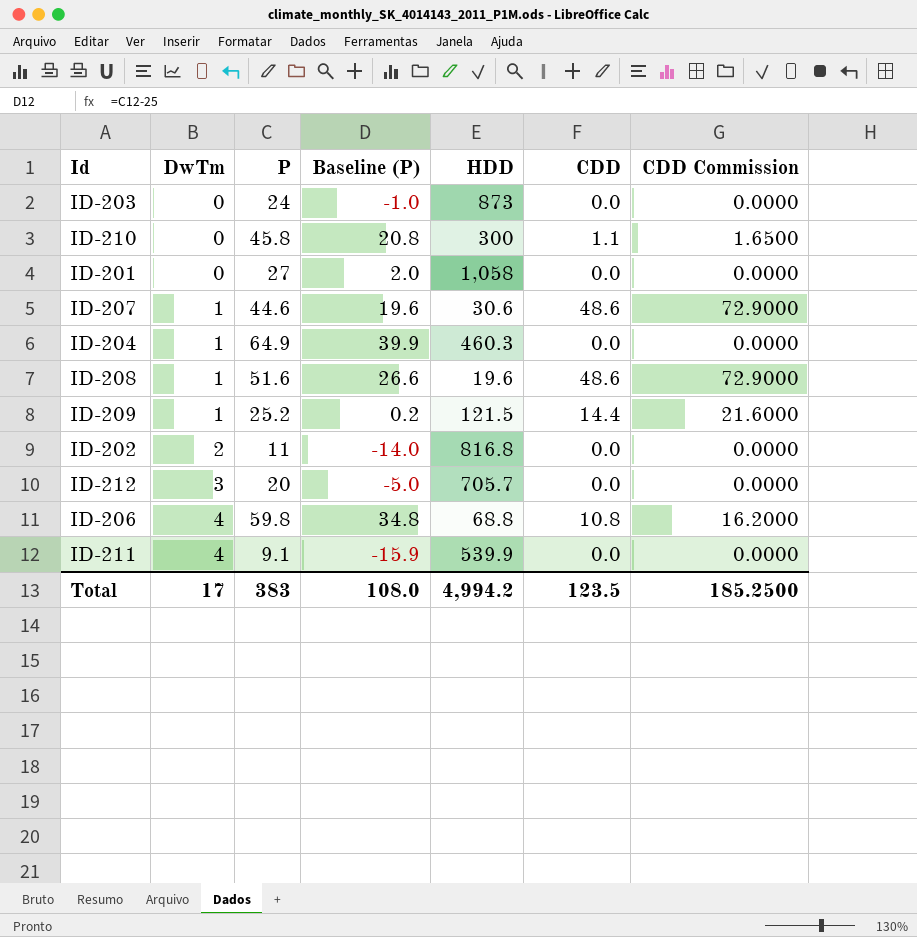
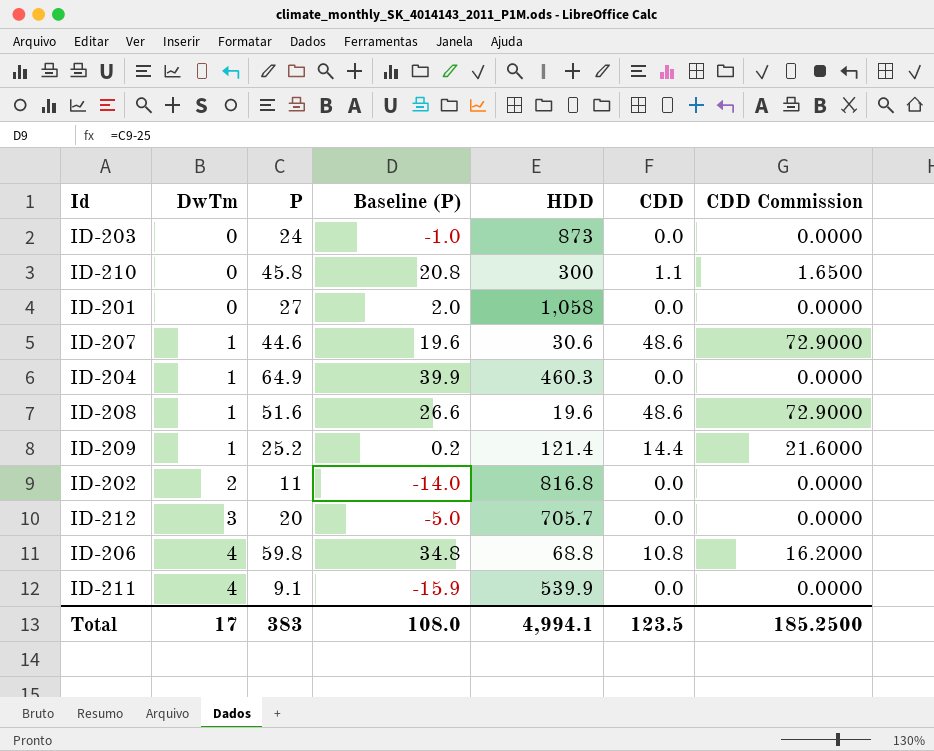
ID-209 | HDD: 121.5 -> 121.4
Total | HDD: 4,994.2 -> 4,994.1

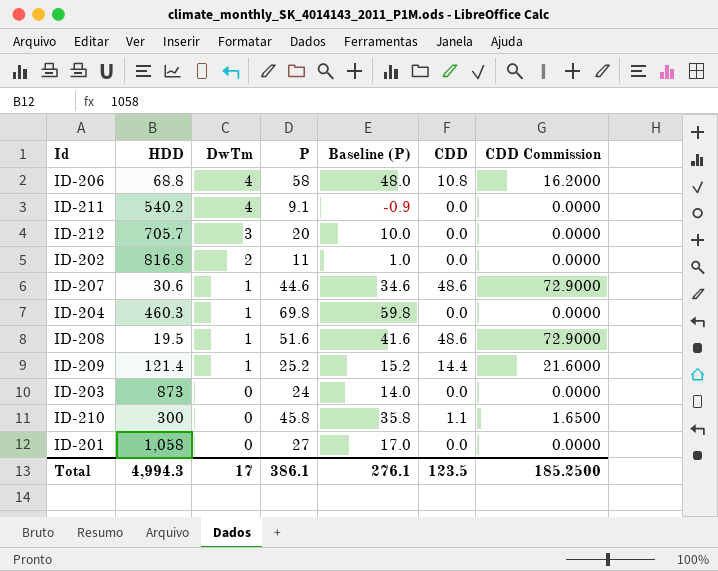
row order: DwTm ascending -> DwTm descending
column HDD | position: 5 -> 2
column Baseline (P) | formula: [P] - 25 -> [P] - 10
ID-206 | P: 59.8 -> 58
ID-211 | HDD: 539.9 -> 540.2
ID-204 | P: 64.9 -> 69.8
ID-208 | HDD: 19.6 -> 19.5
Total | HDD: 4,994.1 -> 4,994.3
Total | P: 383 -> 386.1
Total | Baseline (P): 108.0 -> 276.1

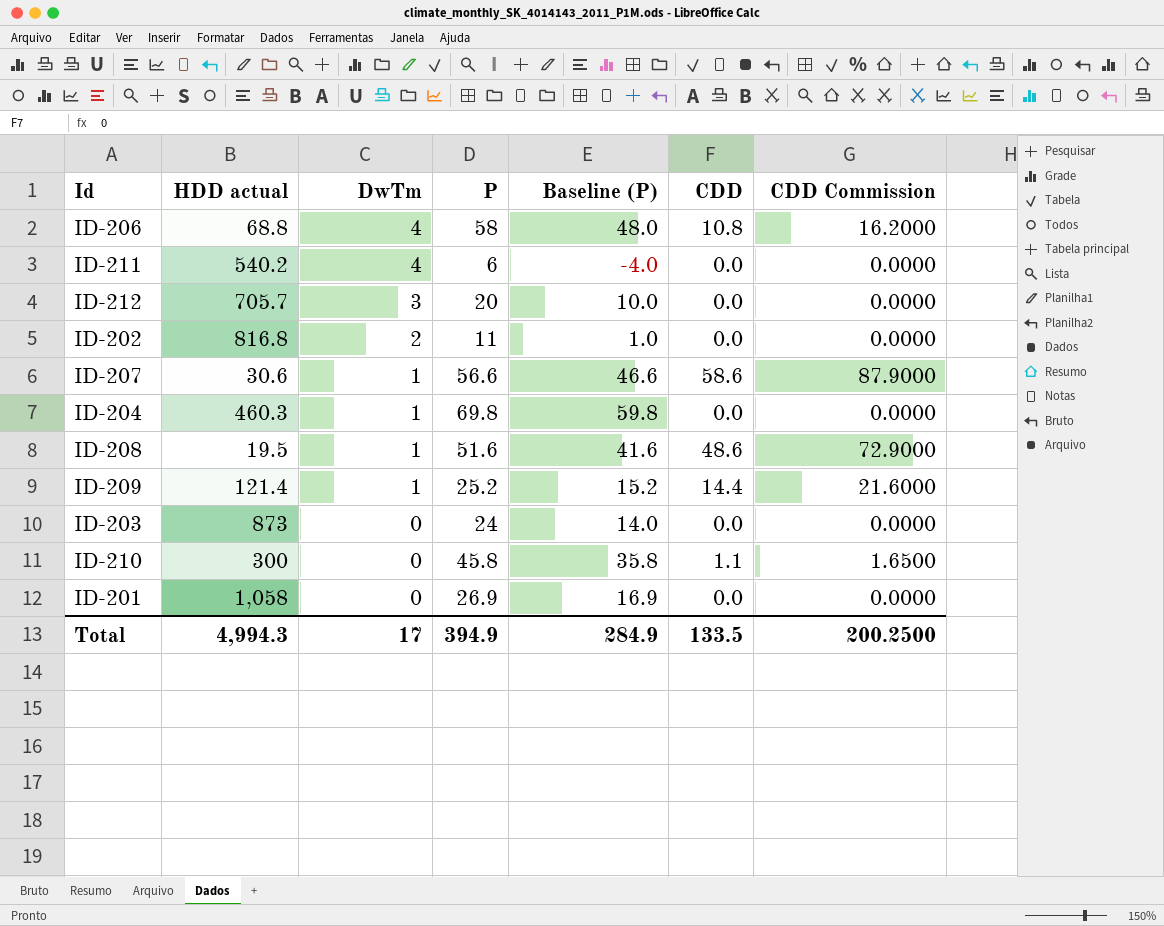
column name: HDD -> HDD actual
ID-211 | P: 9.1 -> 6
ID-211 | Baseline (P): -0.9 -> -4.0
ID-207 | P: 44.6 -> 56.6
ID-207 | Baseline (P): 34.6 -> 46.6
ID-207 | CDD: 48.6 -> 58.6
ID-207 | CDD Commission: 72.9000 -> 87.9000
ID-201 | P: 27 -> 26.9
ID-201 | Baseline (P): 17.0 -> 16.9
Total | P: 386.1 -> 394.9
Total | Baseline (P): 276.1 -> 284.9
Total | CDD: 123.5 -> 133.5
Total | CDD Commission: 185.2500 -> 200.2500

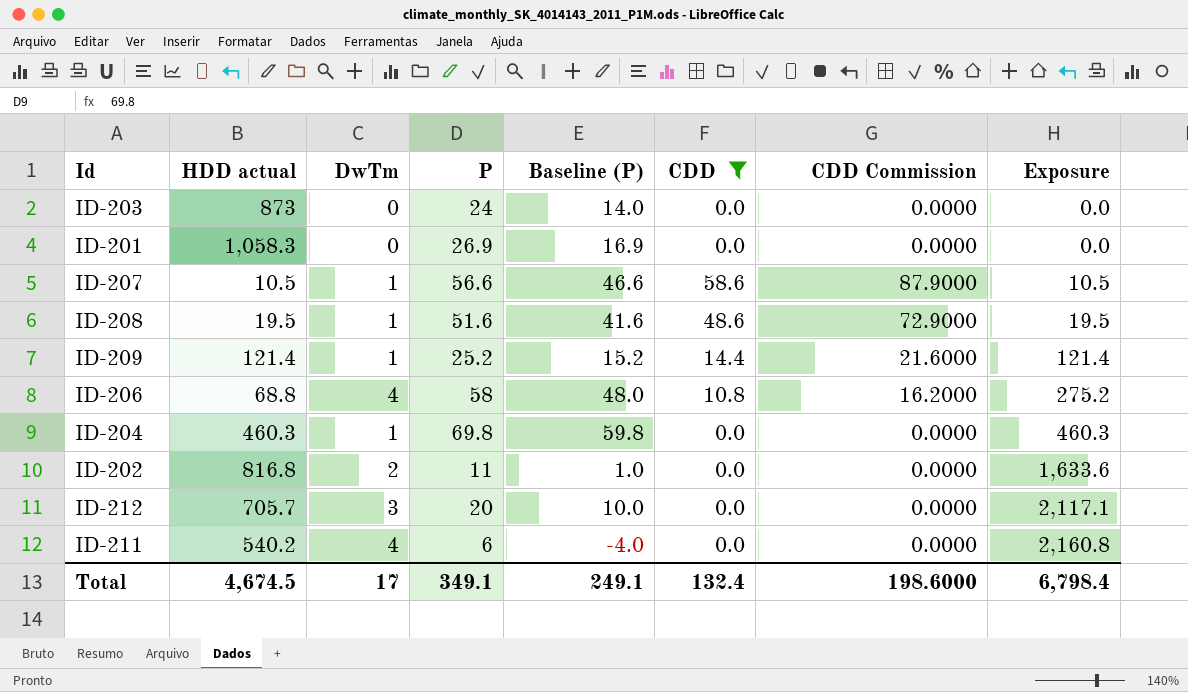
filter: none -> CDD != 1.1
row order: DwTm descending -> Exposure ascending
column Exposure | formula: none -> [HDD actual] * [DwTm]
ID-201 | HDD actual: 1,058 -> 1,058.3
ID-207 | HDD actual: 30.6 -> 10.5
Total | HDD actual: 4,994.3 -> 4,674.5
Total | P: 394.9 -> 349.1
Total | Baseline (P): 284.9 -> 249.1
Total | CDD: 133.5 -> 132.4
Total | CDD Commission: 200.2500 -> 198.6000

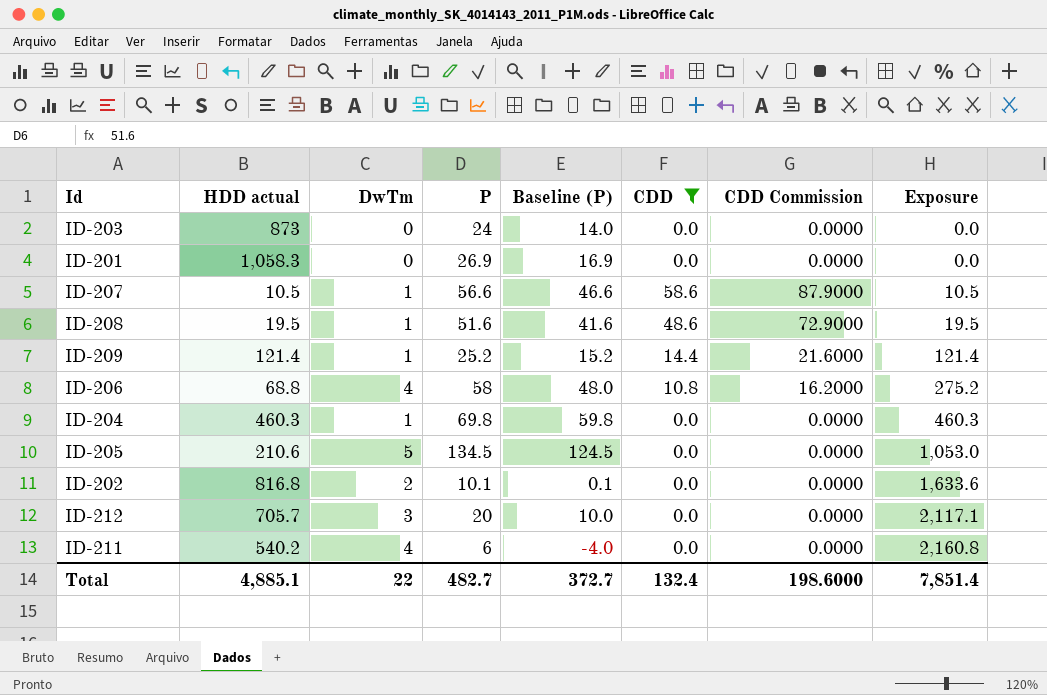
row ID-205: none -> 210.6 | 5 | 134.5 | 124.5 | 0.0 | 0.0000 | 1,053.0
ID-202 | P: 11 -> 10.1
ID-202 | Baseline (P): 1.0 -> 0.1
Total | HDD actual: 4,674.5 -> 4,885.1
Total | DwTm: 17 -> 22
Total | P: 349.1 -> 482.7
Total | Baseline (P): 249.1 -> 372.7
Total | Exposure: 6,798.4 -> 7,851.4

